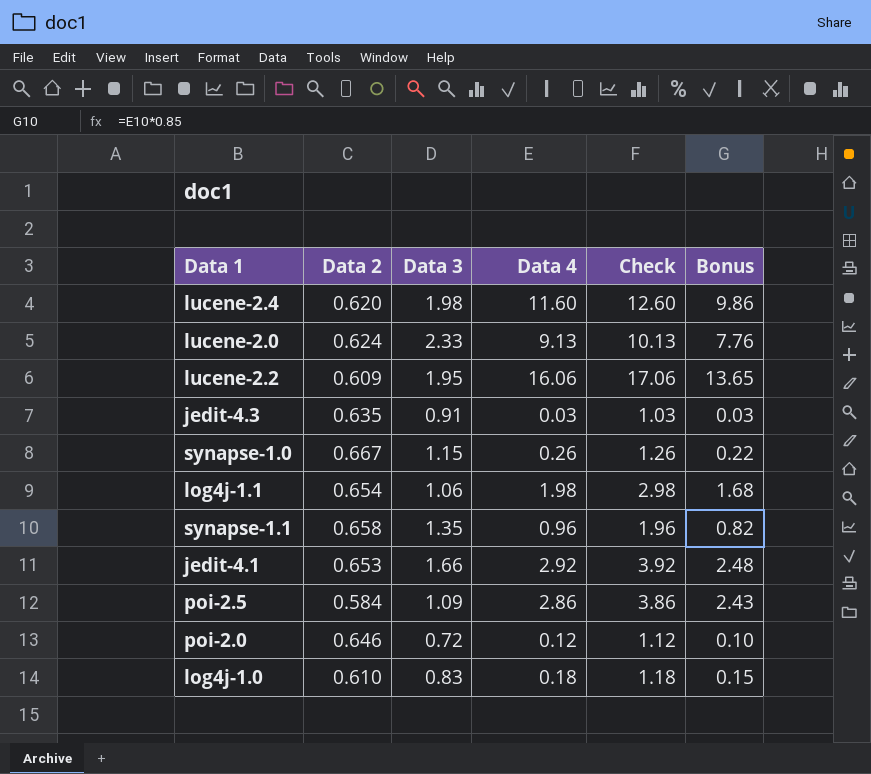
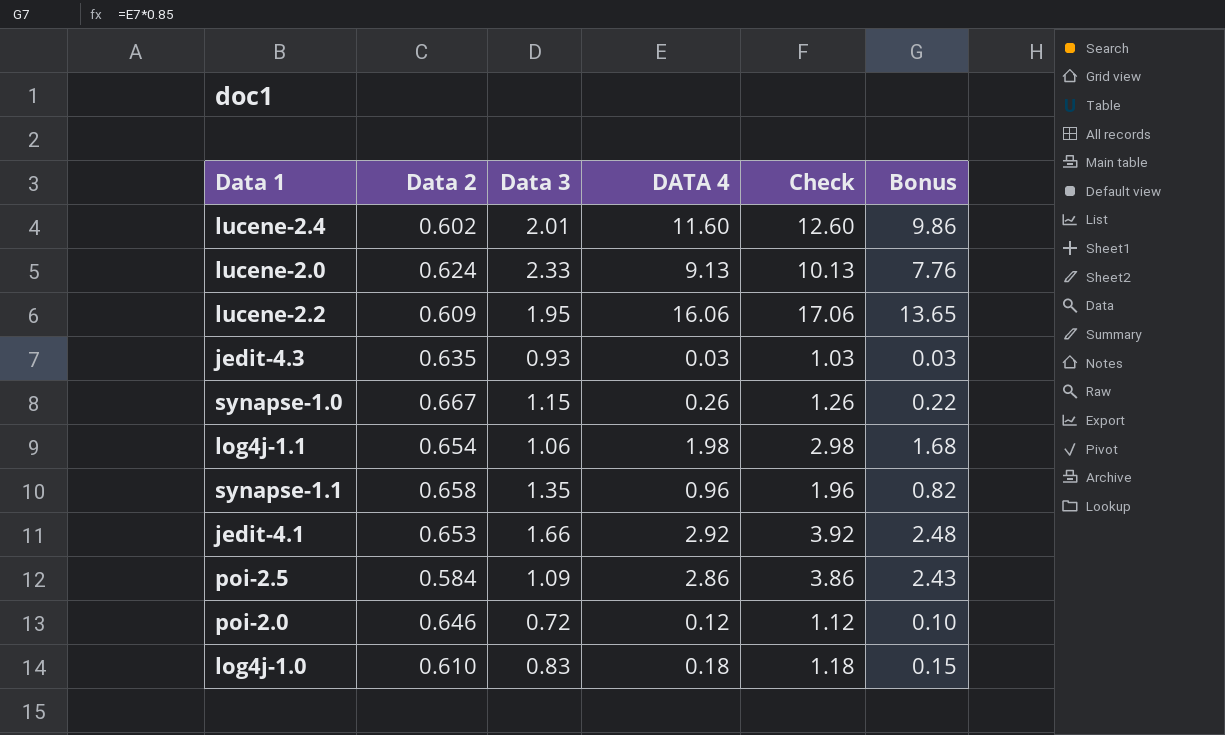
column name: Data 4 -> DATA 4
lucene-2.4 | Data 2: 0.620 -> 0.602
lucene-2.4 | Data 3: 1.98 -> 2.01
jedit-4.3 | Data 3: 0.91 -> 0.93

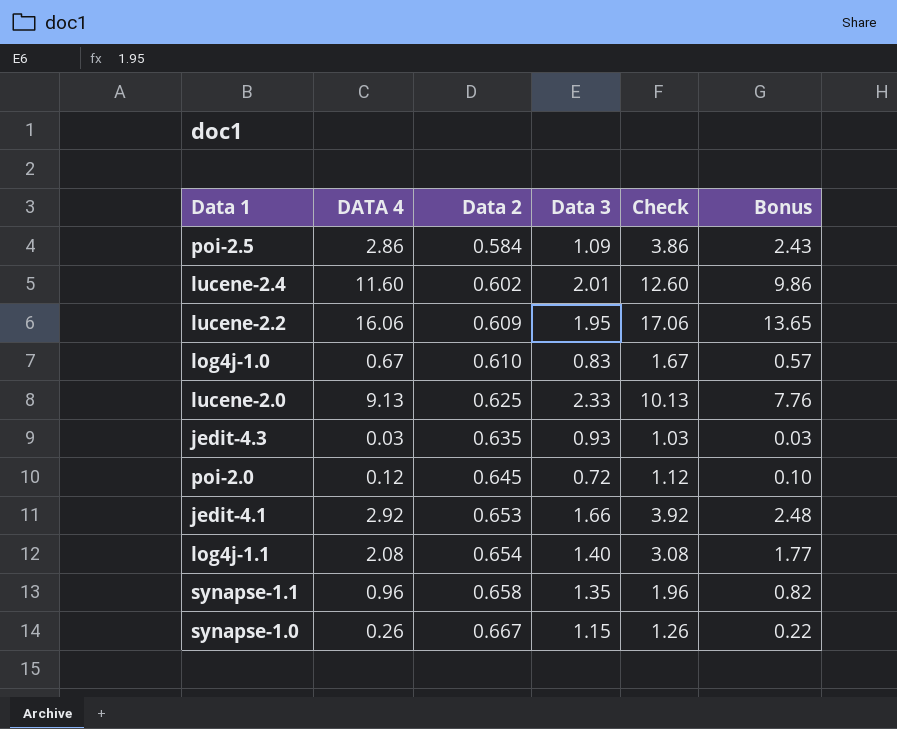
row order: none -> Data 2 ascending
column DATA 4 | position: 4 -> 2
log4j-1.0 | DATA 4: 0.18 -> 0.67
log4j-1.0 | Check: 1.18 -> 1.67
log4j-1.0 | Bonus: 0.15 -> 0.57
lucene-2.0 | Data 2: 0.624 -> 0.625
poi-2.0 | Data 2: 0.646 -> 0.645
log4j-1.1 | DATA 4: 1.98 -> 2.08
log4j-1.1 | Data 3: 1.06 -> 1.40
log4j-1.1 | Check: 2.98 -> 3.08
log4j-1.1 | Bonus: 1.68 -> 1.77

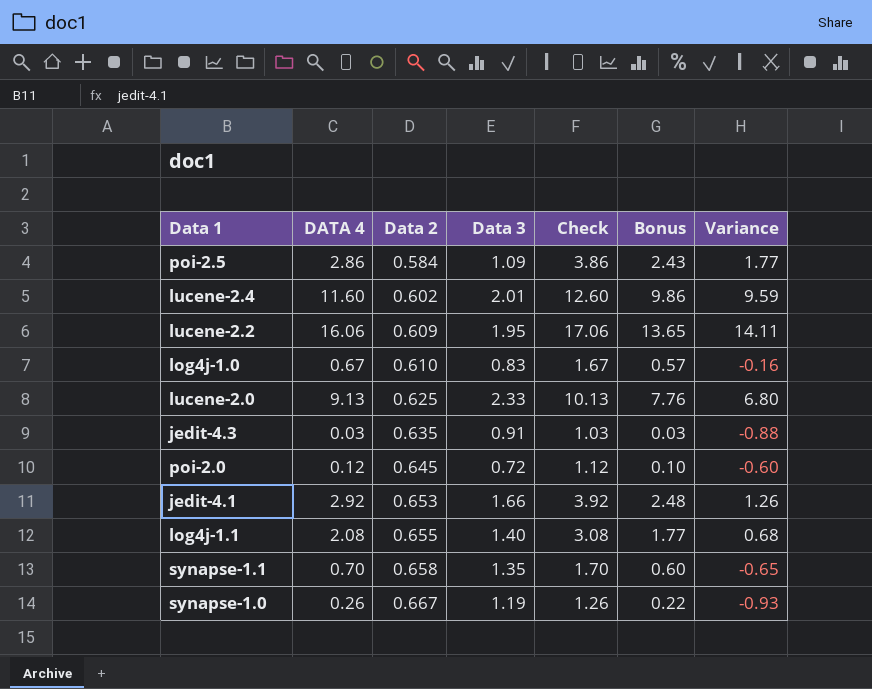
column Variance | formula: none -> [DATA 4] - [Data 3]
jedit-4.3 | Data 3: 0.93 -> 0.91
log4j-1.1 | Data 2: 0.654 -> 0.655
synapse-1.1 | DATA 4: 0.96 -> 0.70
synapse-1.1 | Check: 1.96 -> 1.70
synapse-1.1 | Bonus: 0.82 -> 0.60
synapse-1.0 | Data 3: 1.15 -> 1.19

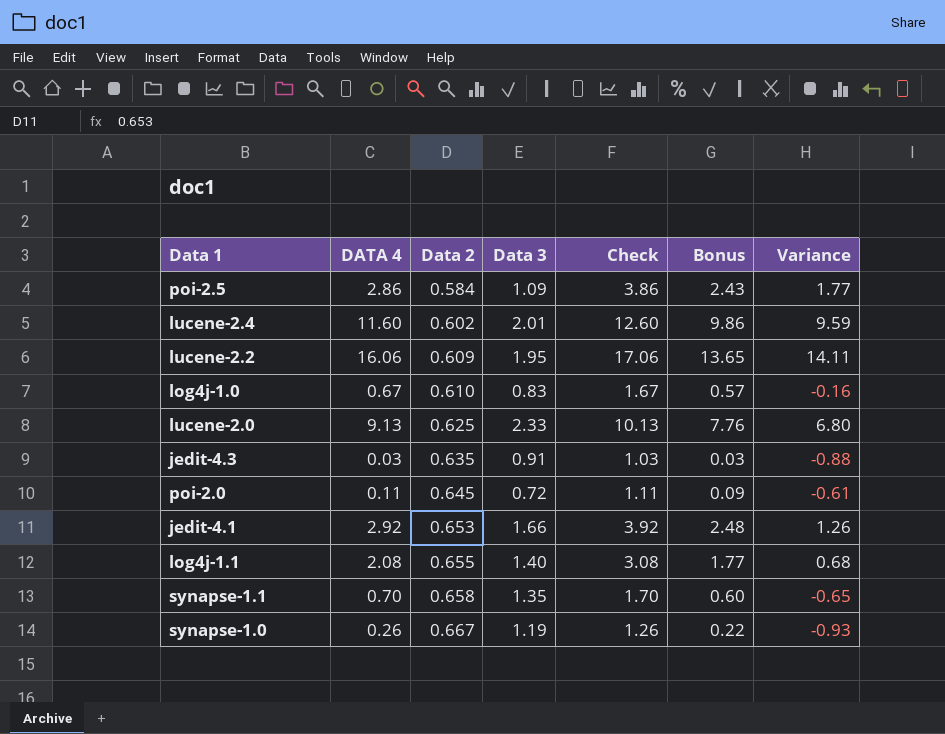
poi-2.0 | DATA 4: 0.12 -> 0.11
poi-2.0 | Check: 1.12 -> 1.11
poi-2.0 | Bonus: 0.10 -> 0.09
poi-2.0 | Variance: -0.60 -> -0.61

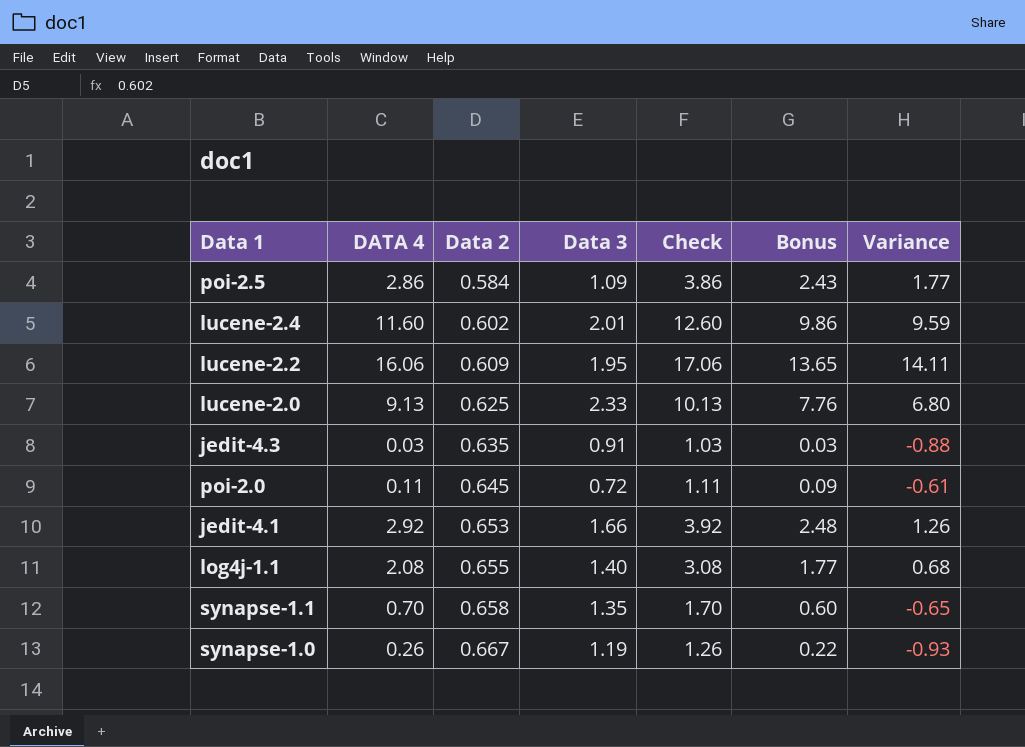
row log4j-1.0: 0.67 | 0.610 | 0.83 | 1.67 | 0.57 | -0.16 -> none

